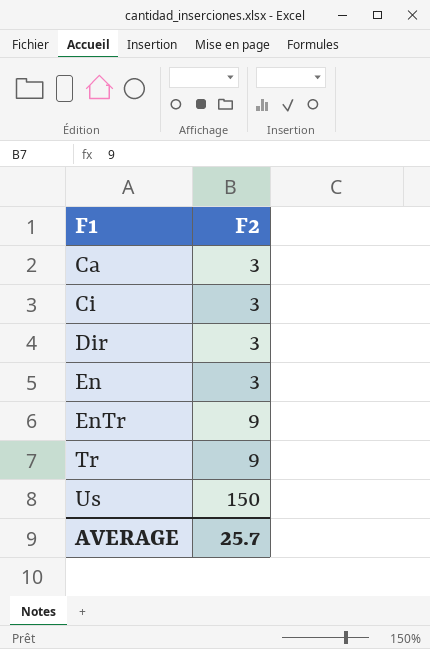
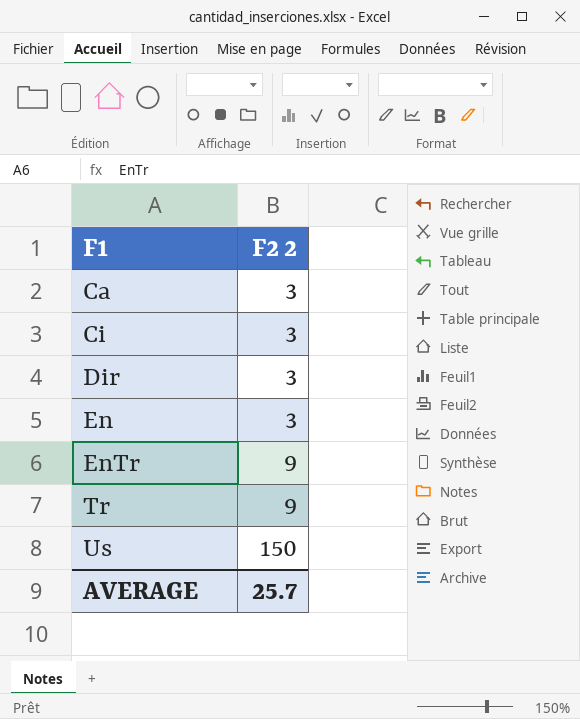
column name: F2 -> F2 2

